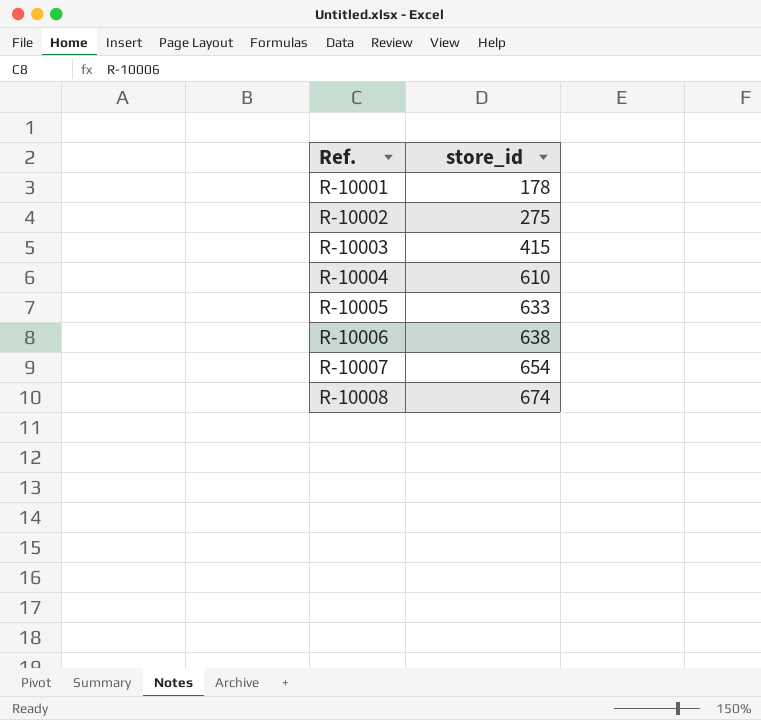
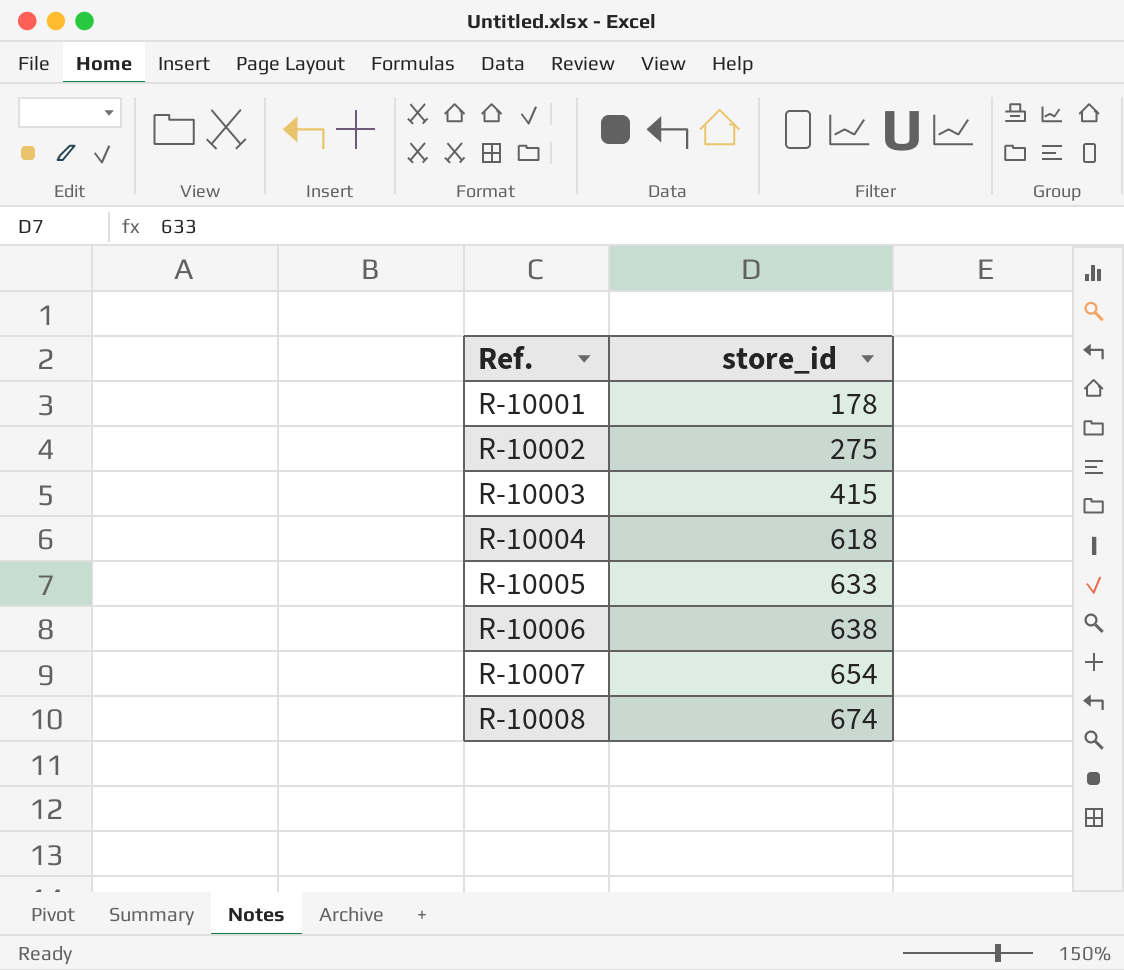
R-10004 | store_id: 610 -> 618

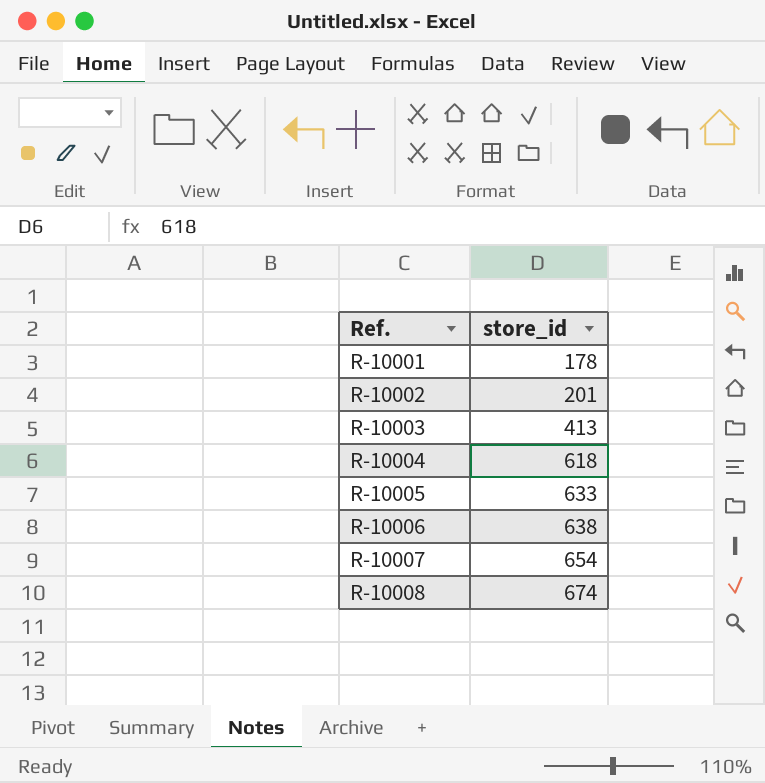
R-10002 | store_id: 275 -> 201
R-10003 | store_id: 415 -> 413

